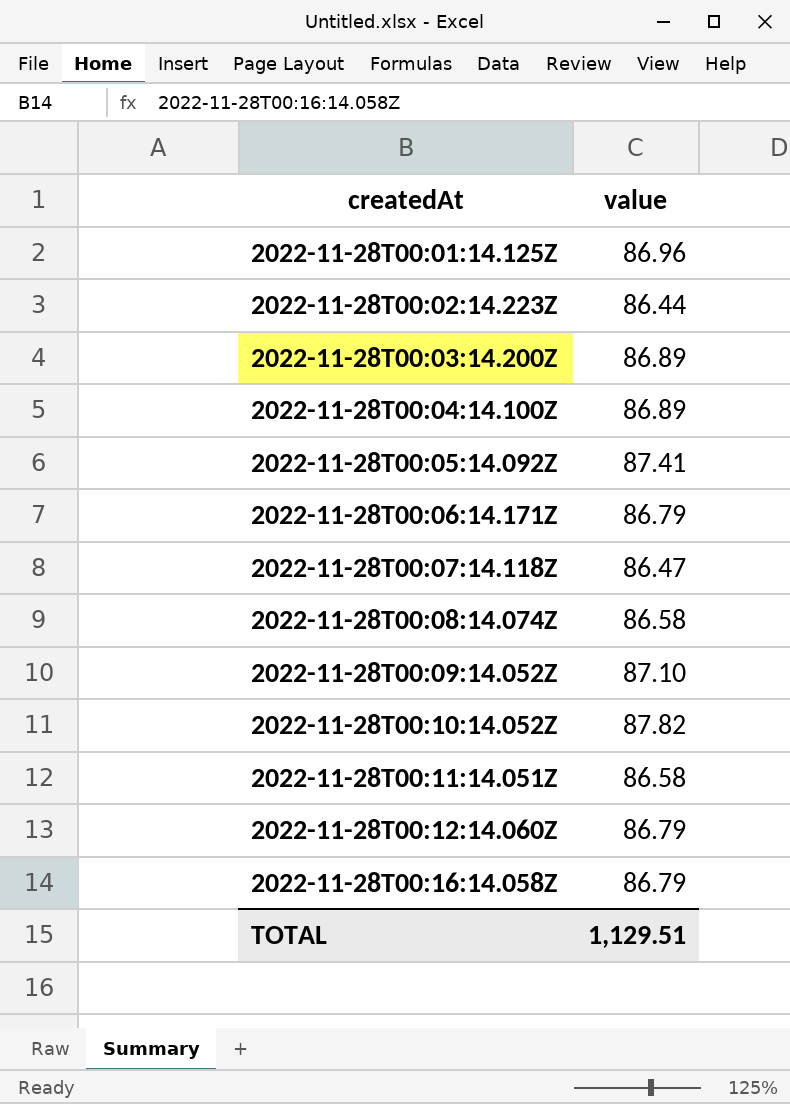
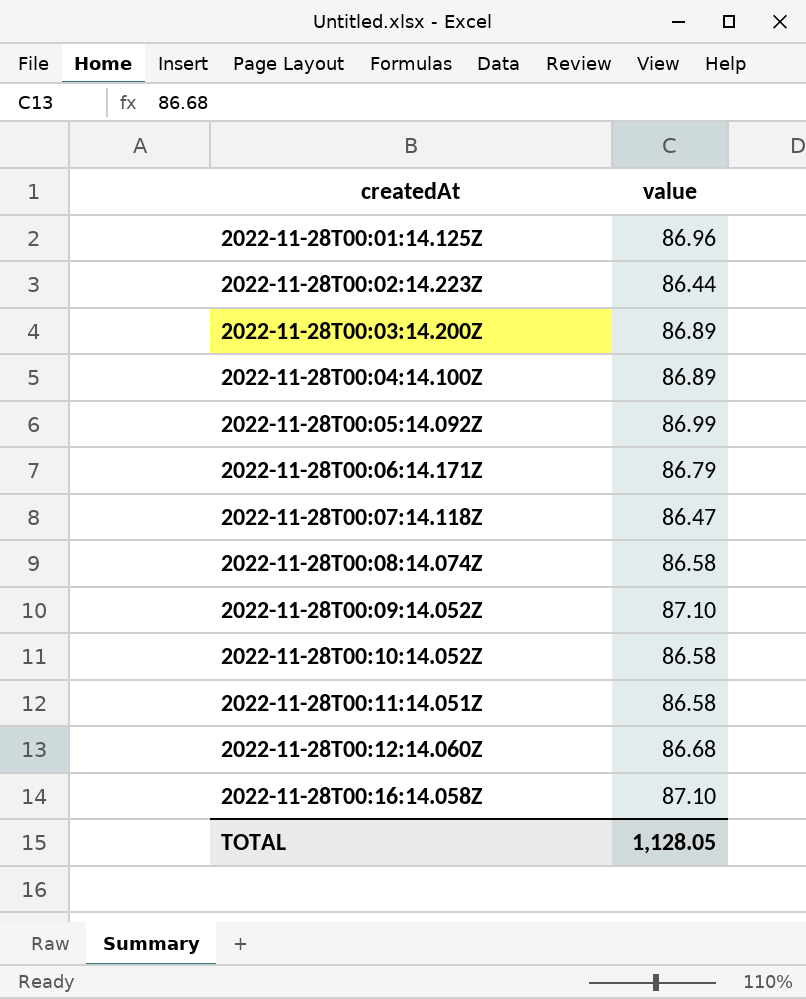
2022-11-28T00:05:14.092Z | value: 87.41 -> 86.99
2022-11-28T00:10:14.052Z | value: 87.82 -> 86.58
2022-11-28T00:12:14.060Z | value: 86.79 -> 86.68
2022-11-28T00:16:14.058Z | value: 86.79 -> 87.10
TOTAL | value: 1,129.51 -> 1,128.05

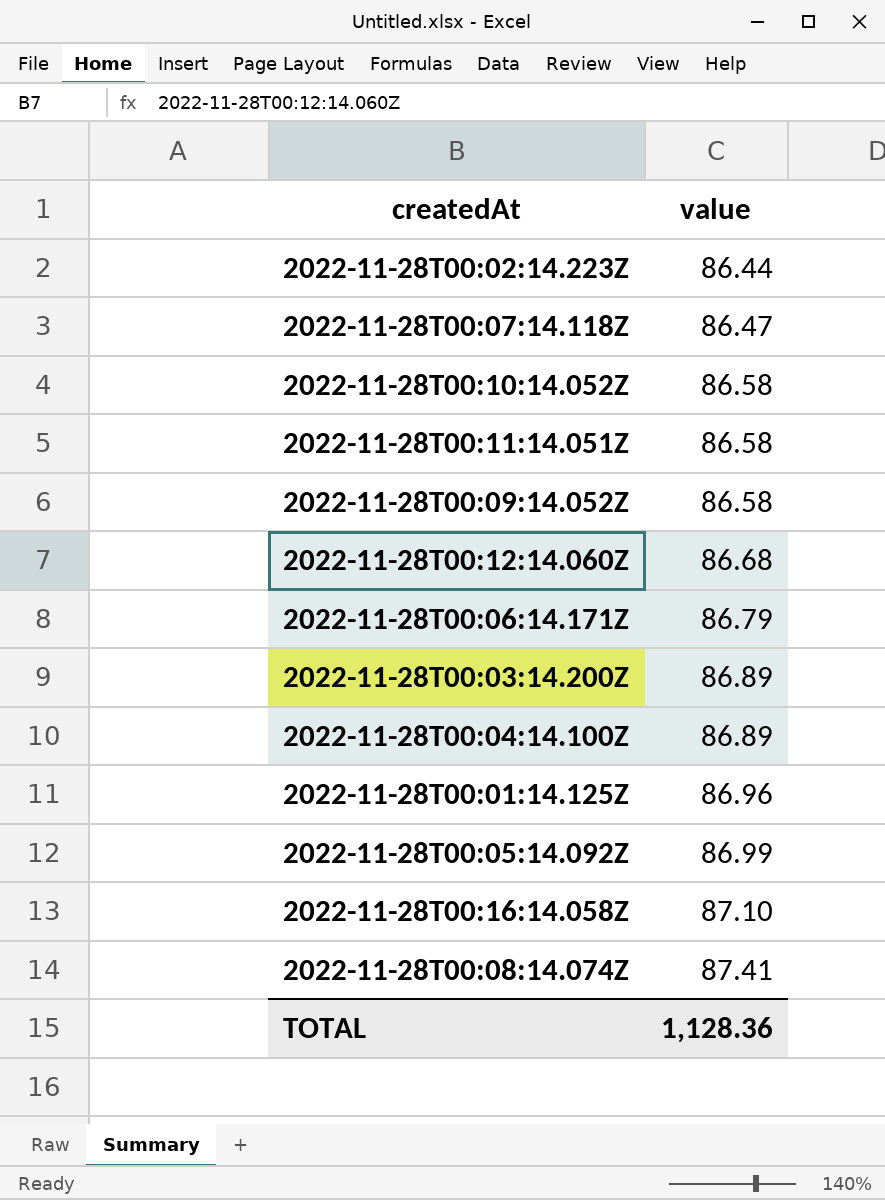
row order: createdAt ascending -> value ascending
2022-11-28T00:09:14.052Z | value: 87.10 -> 86.58
2022-11-28T00:08:14.074Z | value: 86.58 -> 87.41
TOTAL | value: 1,128.05 -> 1,128.36

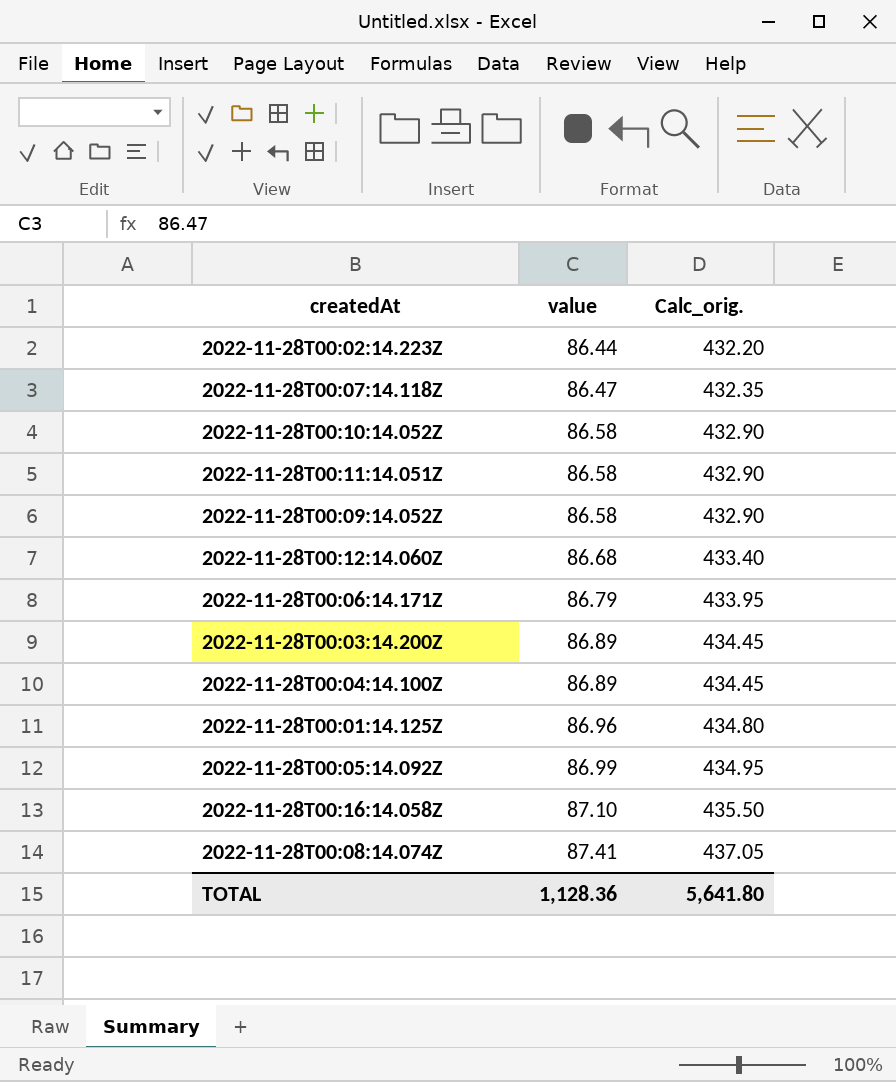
column Calc_orig. | formula: none -> [value] * 5

